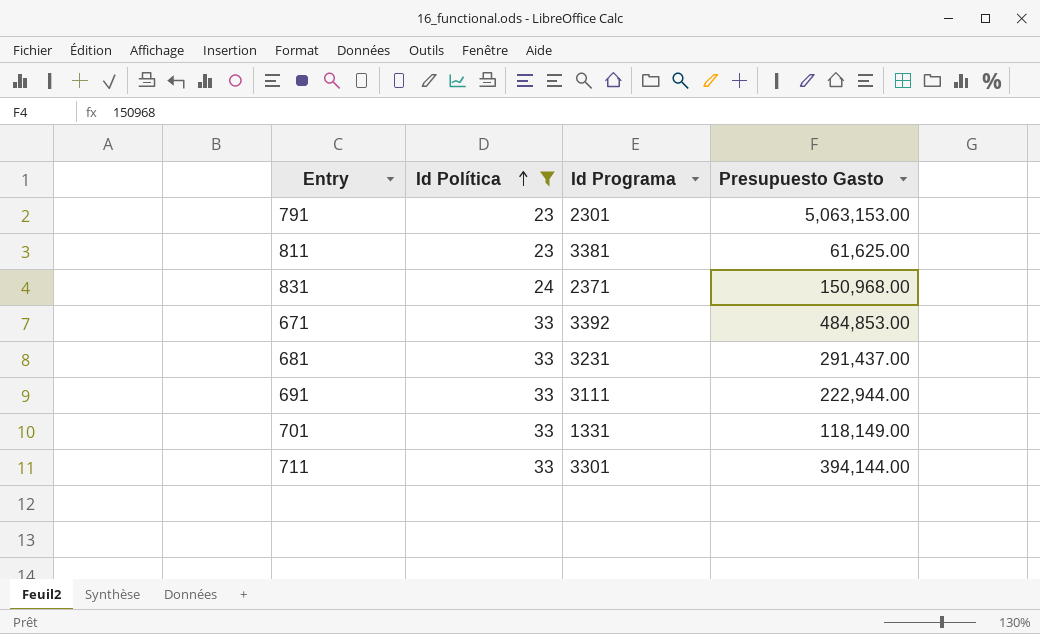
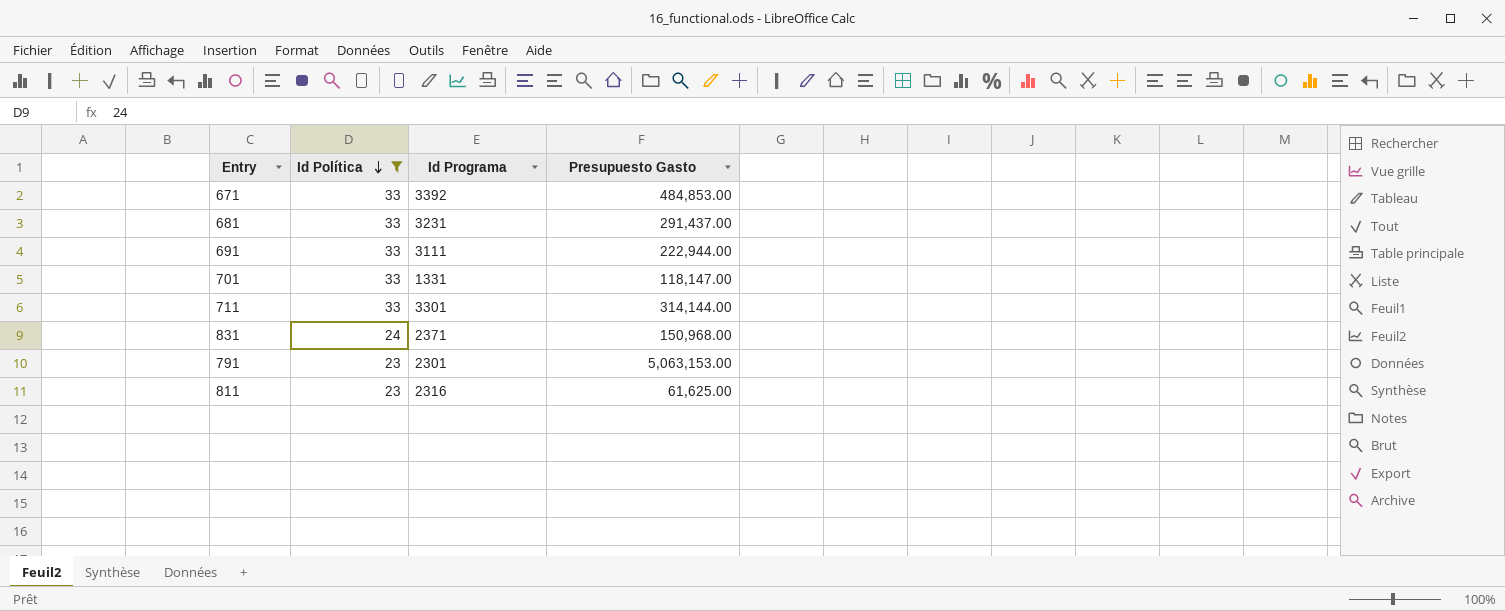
row order: Id Política ascending -> Id Política descending
701 | Presupuesto Gasto: 118,149.00 -> 118,147.00
711 | Presupuesto Gasto: 394,144.00 -> 314,144.00
811 | Id Programa: 3381 -> 2316

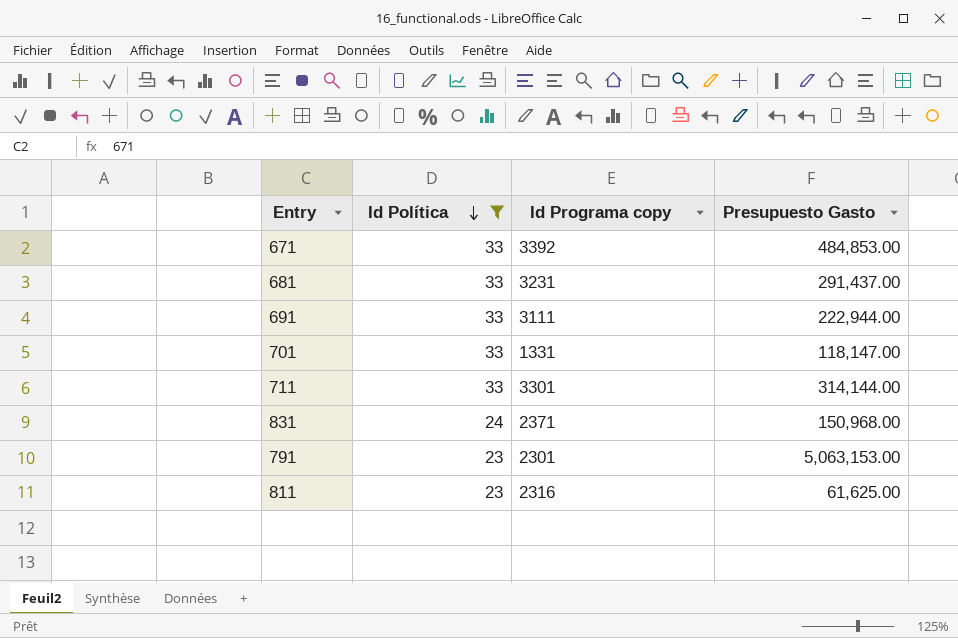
column name: Id Programa -> Id Programa copy

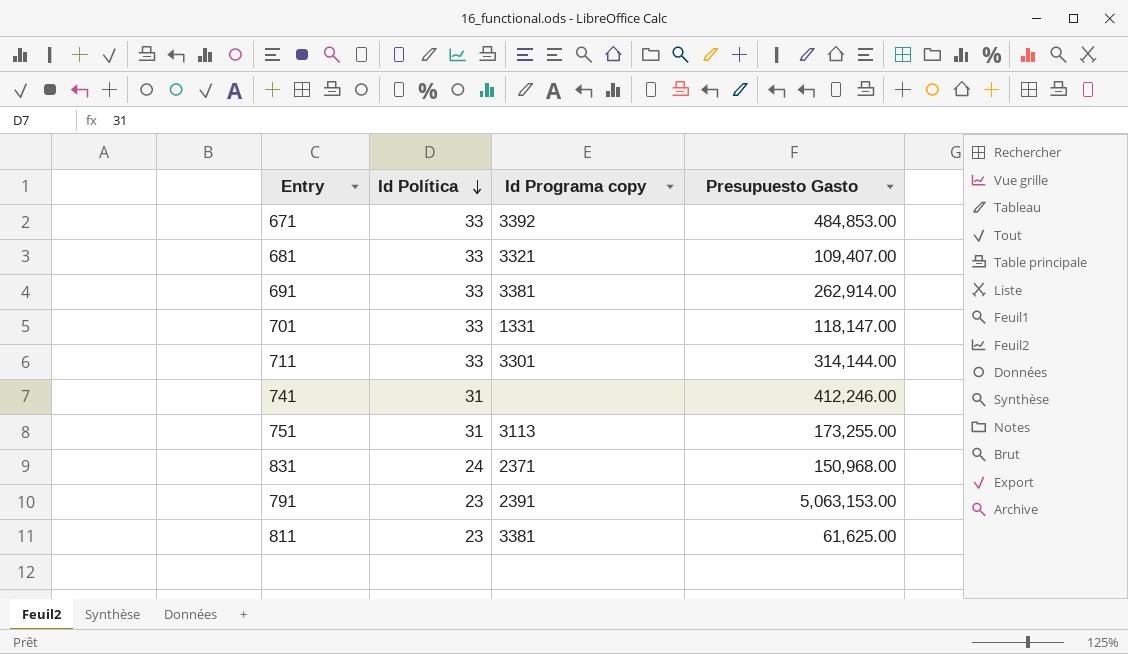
filter: Id Política != 31 -> none
681 | Id Programa copy: 3231 -> 3321
681 | Presupuesto Gasto: 291,437.00 -> 109,407.00
691 | Id Programa copy: 3111 -> 3381
691 | Presupuesto Gasto: 222,944.00 -> 262,914.00
791 | Id Programa copy: 2301 -> 2391
811 | Id Programa copy: 2316 -> 3381

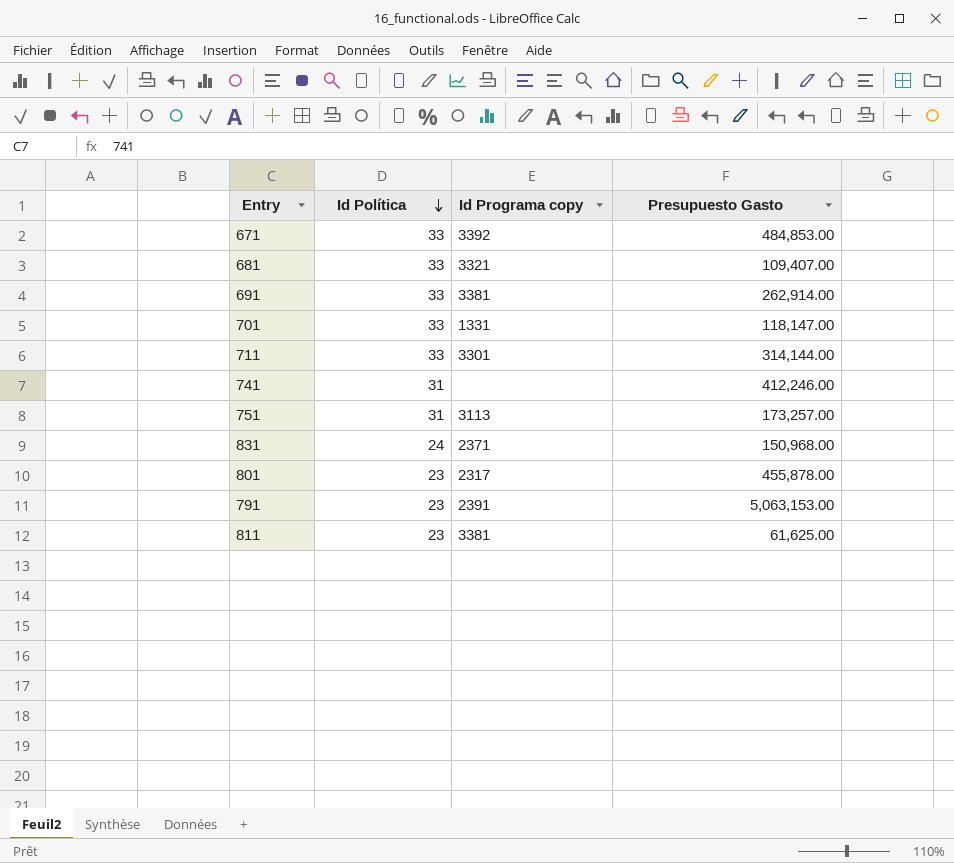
751 | Presupuesto Gasto: 173,255.00 -> 173,257.00
row 801: none -> 23 | 2317 | 455,878.00

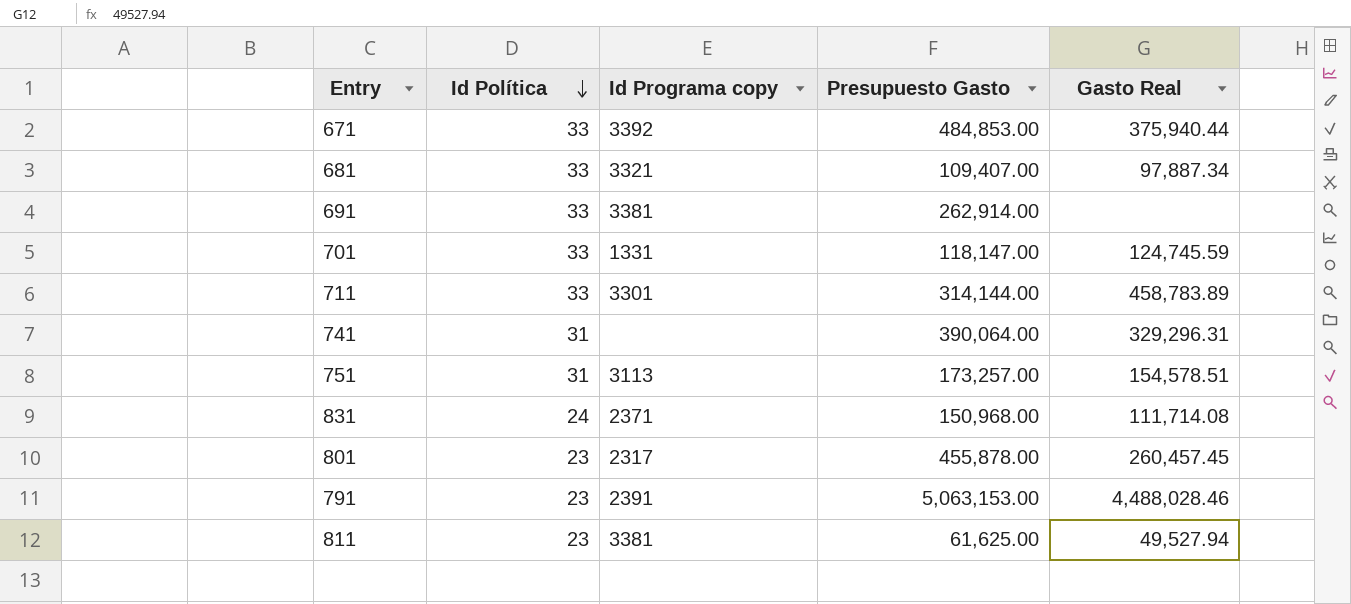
column Gasto Real | position: none -> 5
741 | Presupuesto Gasto: 412,246.00 -> 390,064.00

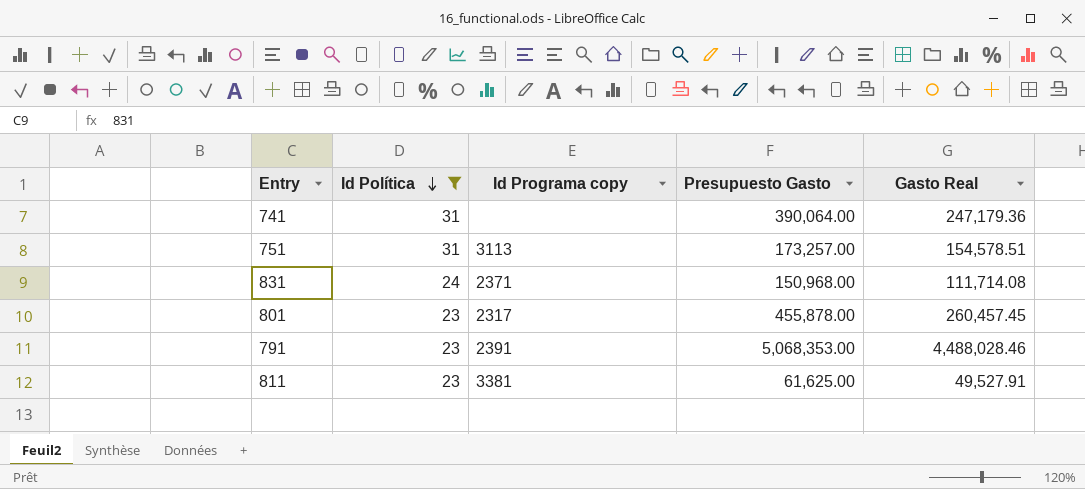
filter: none -> Id Política != 33
741 | Gasto Real: 329,296.31 -> 247,179.36
791 | Presupuesto Gasto: 5,063,153.00 -> 5,068,353.00
811 | Gasto Real: 49,527.94 -> 49,527.91

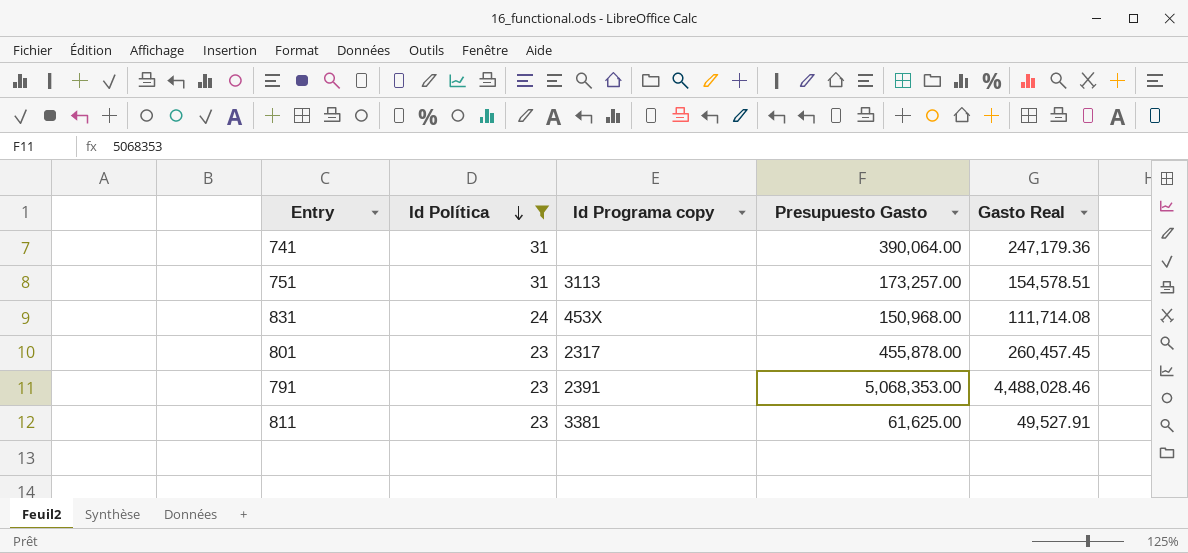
831 | Id Programa copy: 2371 -> 453X

